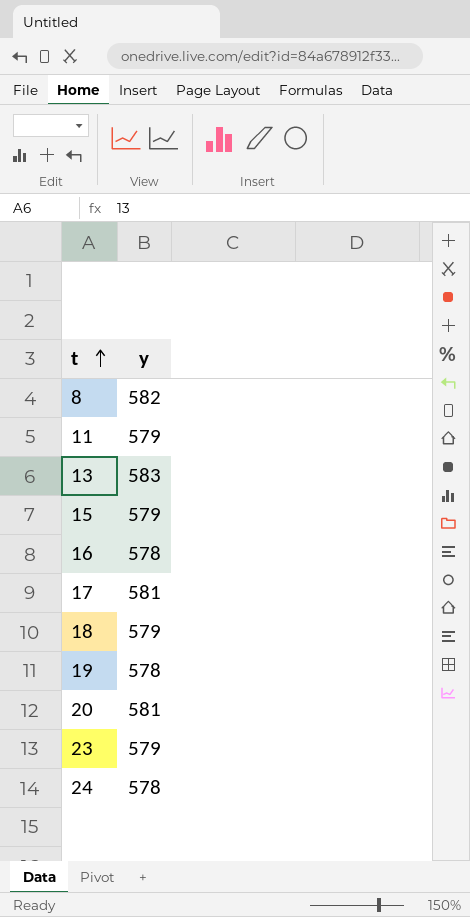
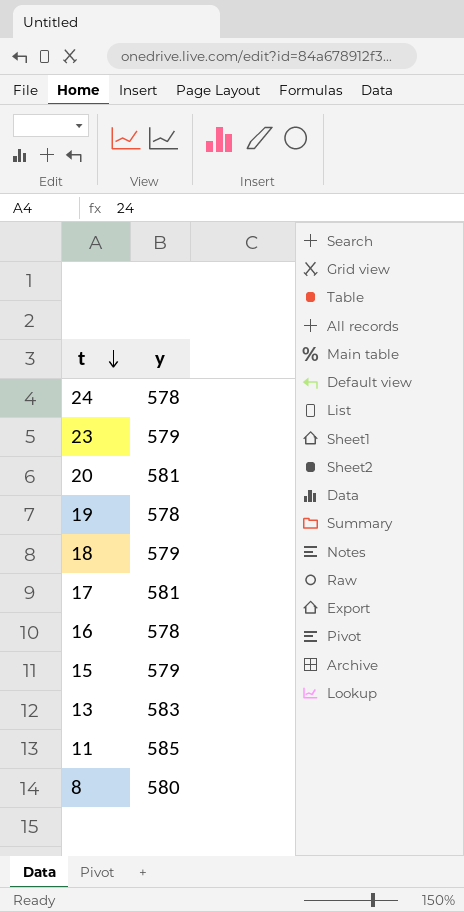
row order: t ascending -> t descending
11 | y: 579 -> 585
8 | y: 582 -> 580

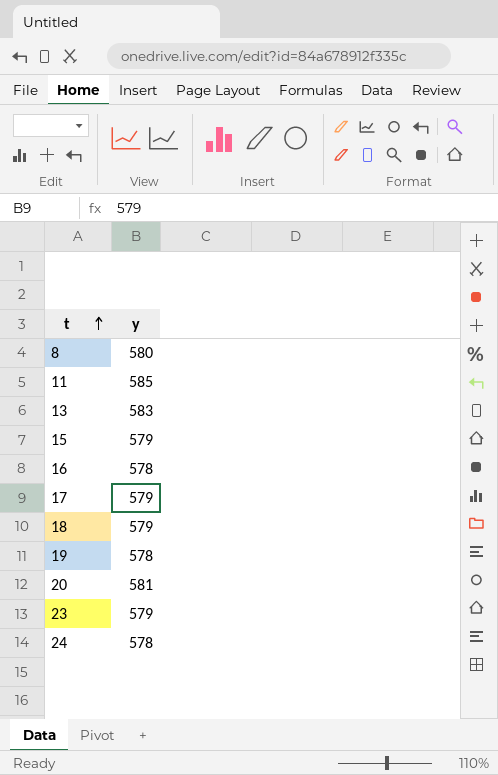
row order: t descending -> t ascending
17 | y: 581 -> 579

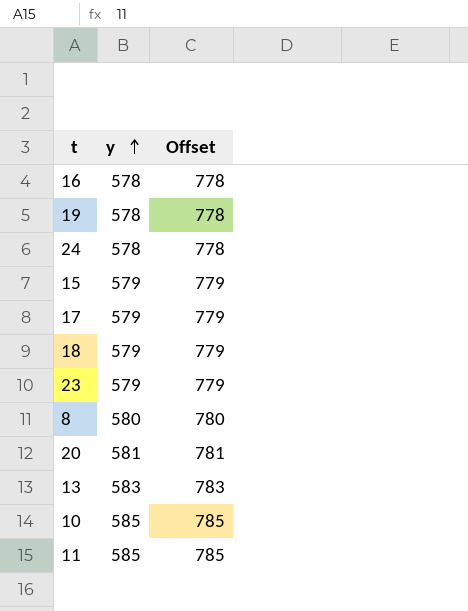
row order: t ascending -> y ascending
column Offset | formula: none -> [y] + 200
row 10: none -> 585 | 785

